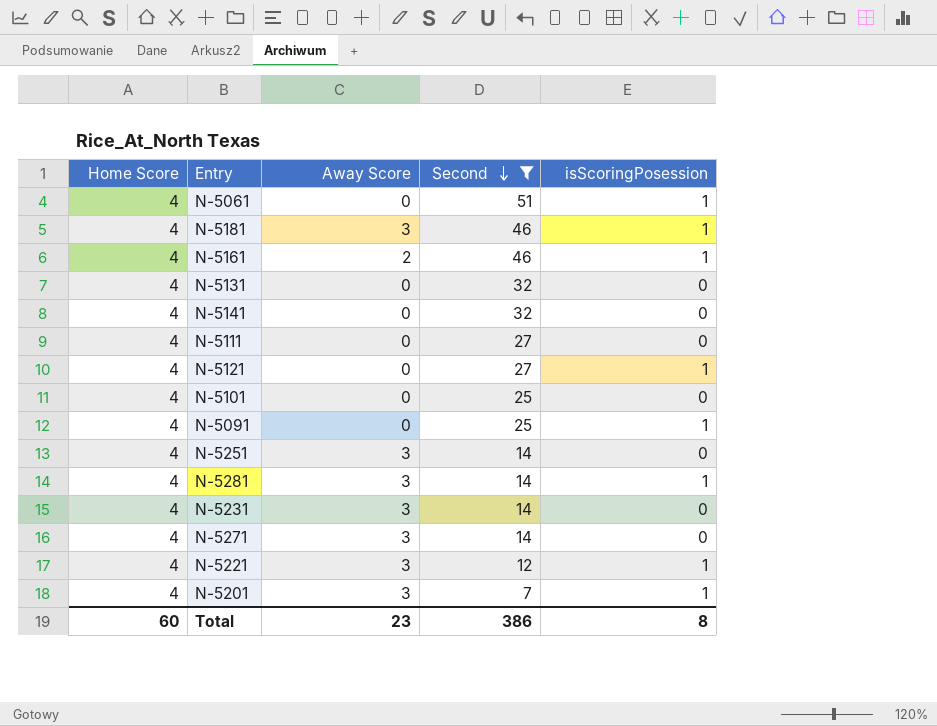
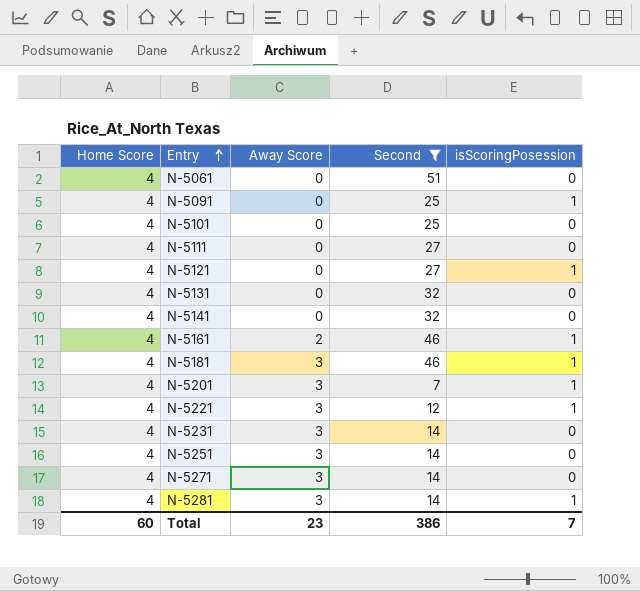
row order: Second descending -> Entry ascending
N-5061 | isScoringPosession: 1 -> 0
Total | isScoringPosession: 8 -> 7

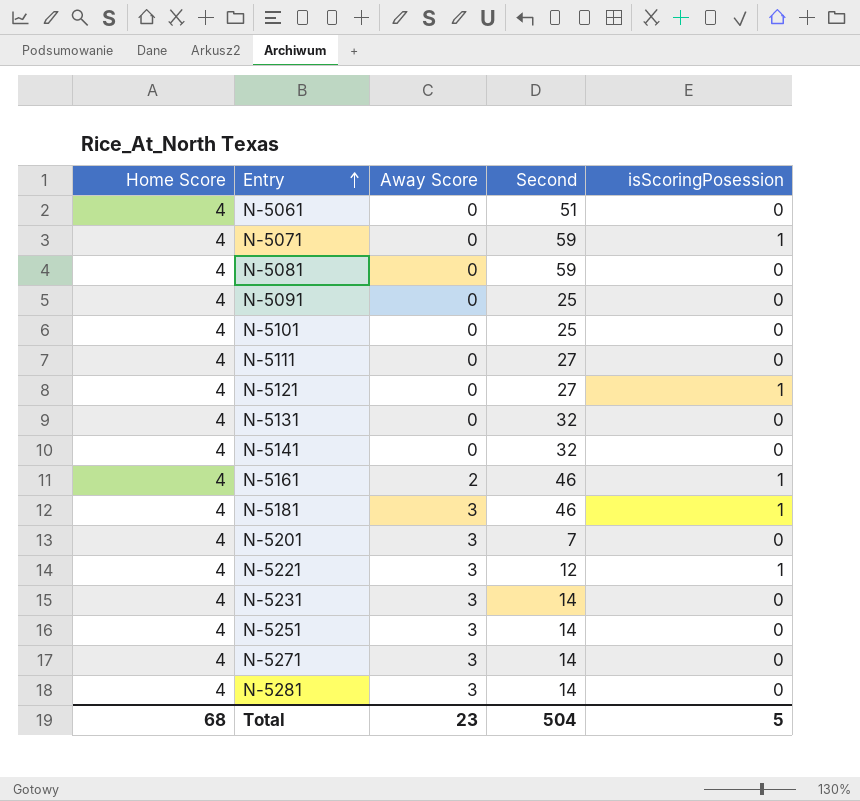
filter: Second != 59 -> none
N-5091 | isScoringPosession: 1 -> 0
N-5201 | isScoringPosession: 1 -> 0
N-5281 | isScoringPosession: 1 -> 0
Total | Home Score: 60 -> 68
Total | Second: 386 -> 504
Total | isScoringPosession: 7 -> 5

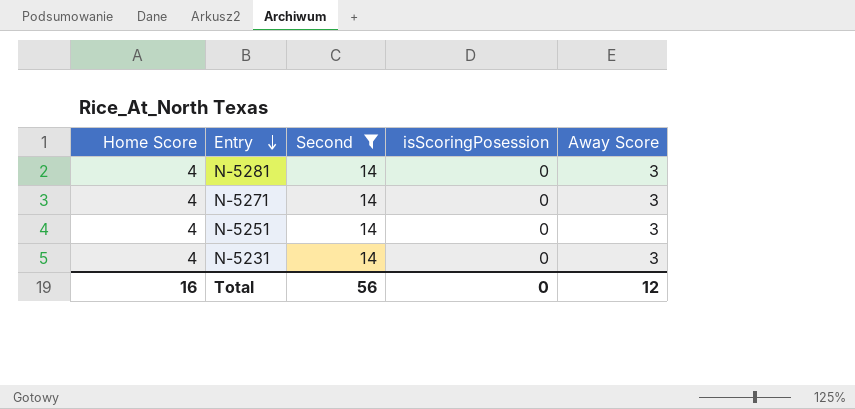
filter: none -> Second = 14
row order: Entry ascending -> Entry descending
column Away Score | position: 3 -> 5
Total | Home Score: 68 -> 16
Total | Second: 504 -> 56
Total | isScoringPosession: 5 -> 0
Total | Away Score: 23 -> 12

